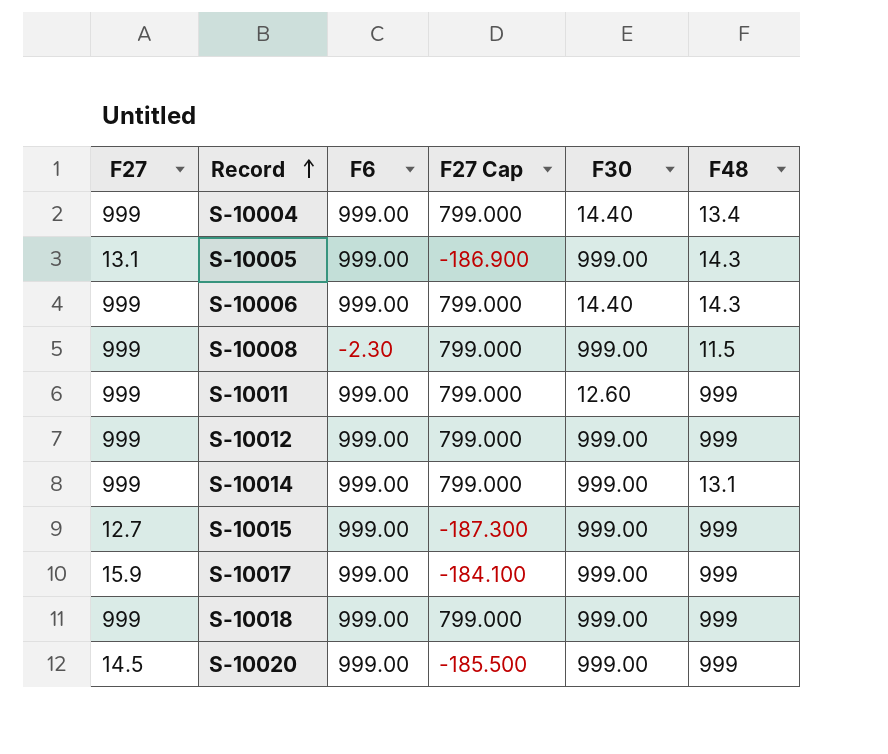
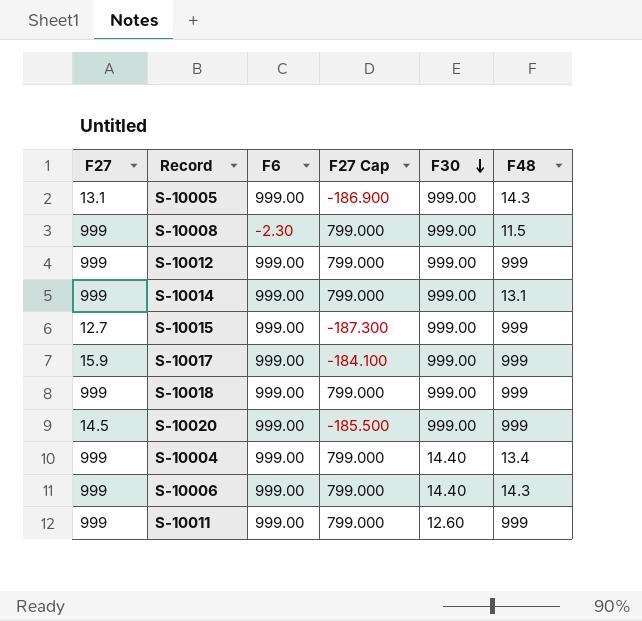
row order: Record ascending -> F30 descending

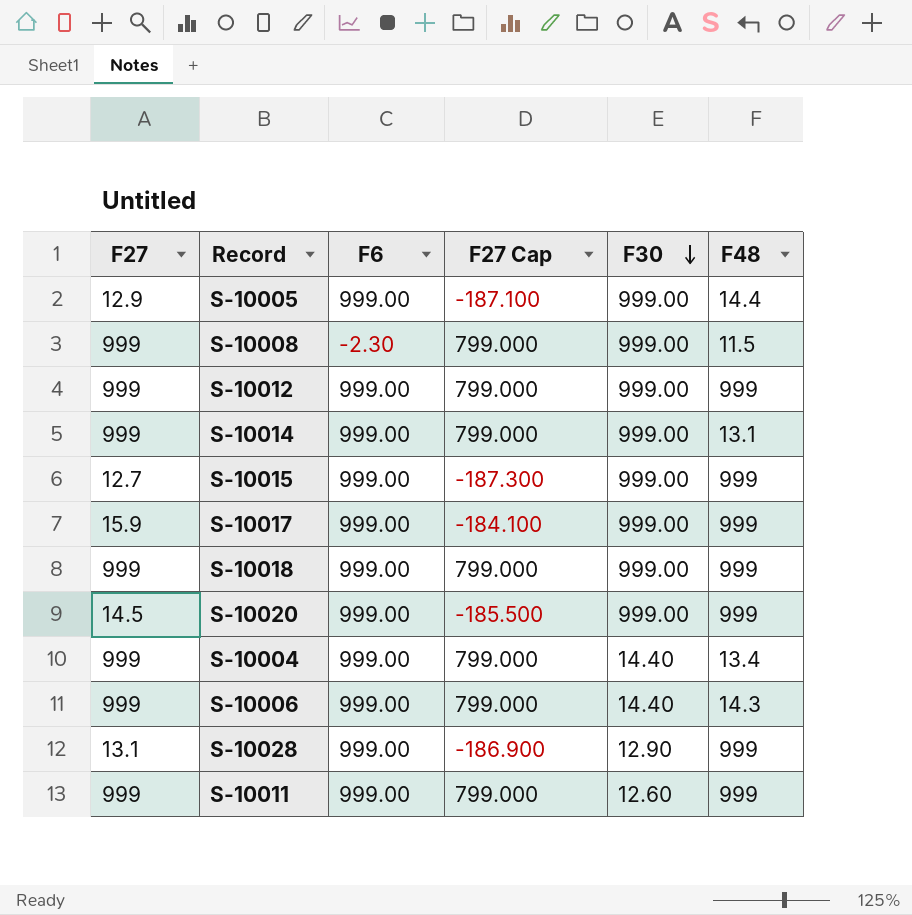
S-10005 | F27: 13.1 -> 12.9
S-10005 | F27 Cap: -186.900 -> -187.100
S-10005 | F48: 14.3 -> 14.4
row S-10028: none -> 13.1 | 999.00 | -186.900 | 12.90 | 999

